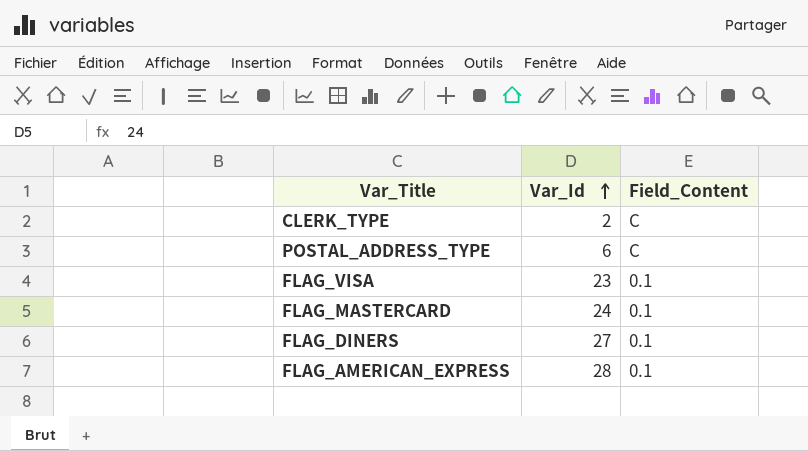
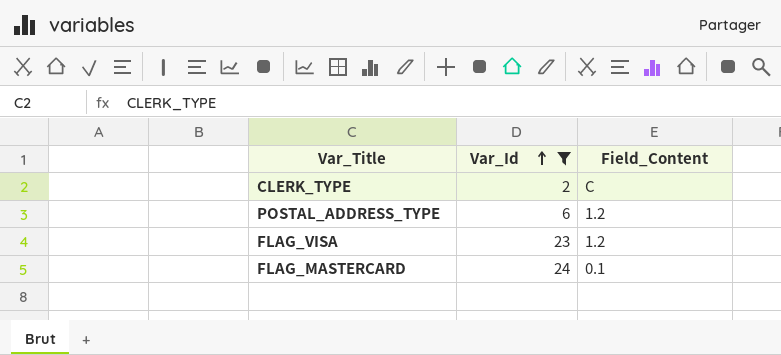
filter: none -> Var_Id <= 24
POSTAL_ADDRESS_TYPE | Field_Content: C -> 1.2
FLAG_VISA | Field_Content: 0.1 -> 1.2

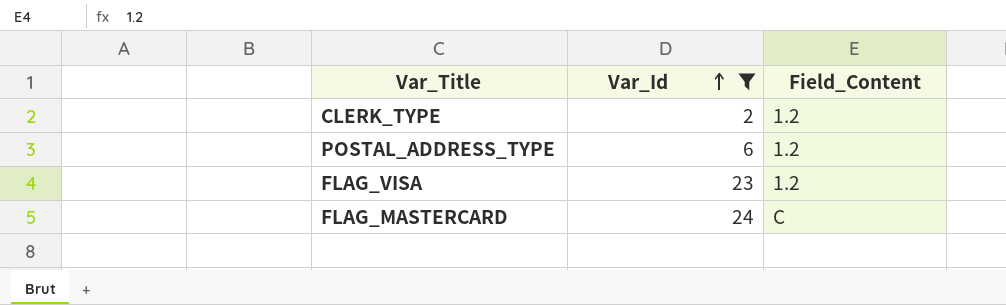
CLERK_TYPE | Field_Content: C -> 1.2
FLAG_MASTERCARD | Field_Content: 0.1 -> C

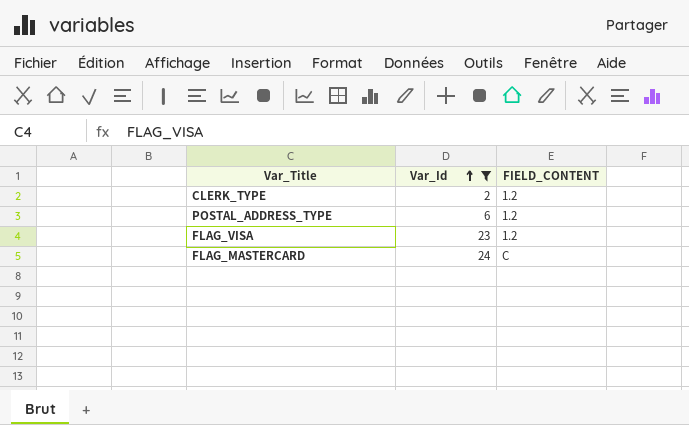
column name: Field_Content -> FIELD_CONTENT

